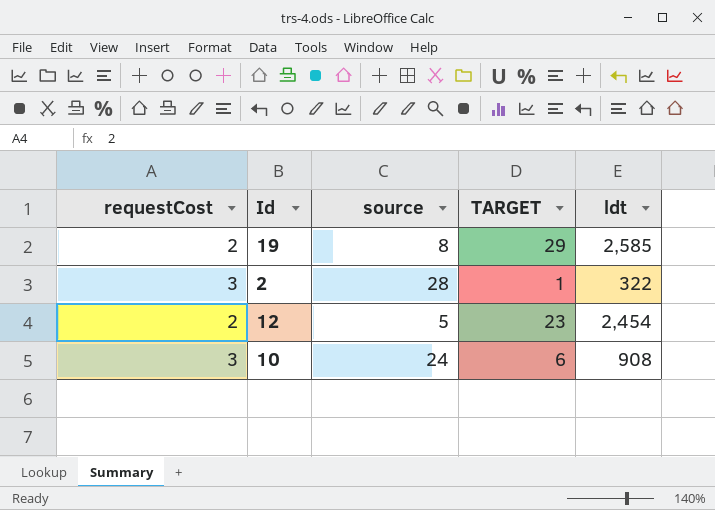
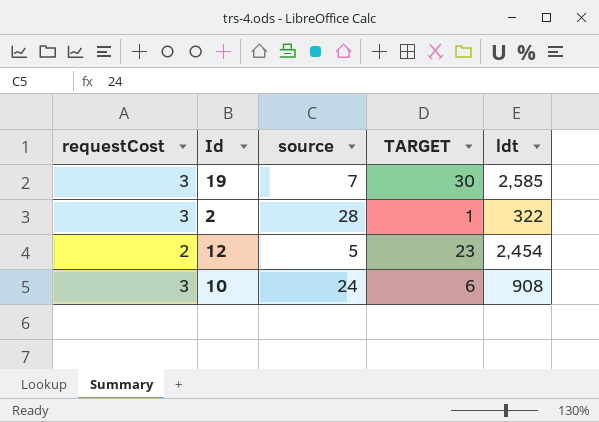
19 | requestCost: 2 -> 3
19 | source: 8 -> 7
19 | TARGET: 29 -> 30

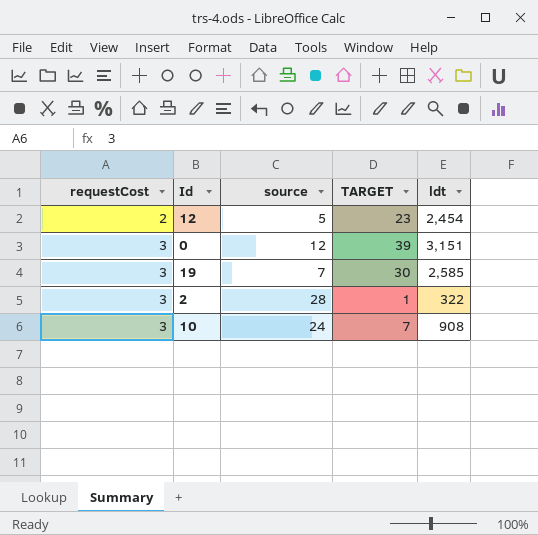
row order: none -> requestCost ascending
row 0: none -> 3 | 12 | 39 | 3,151
10 | TARGET: 6 -> 7

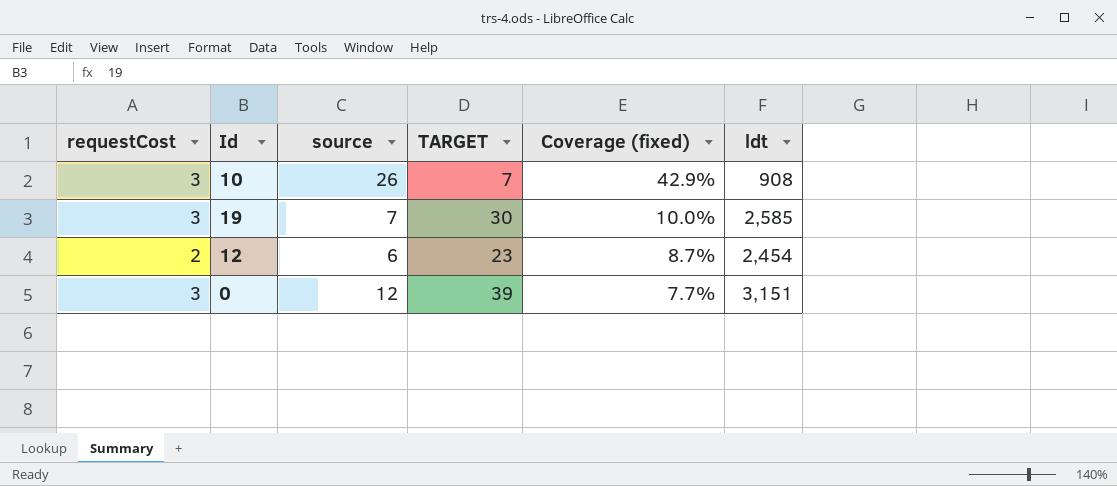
row order: requestCost ascending -> Coverage (fixed) descending
column Coverage (fixed) | formula: none -> [requestCost] / [TARGET]
row 2: 3 | 28 | 1 | 322 -> none
10 | source: 24 -> 26
12 | source: 5 -> 6

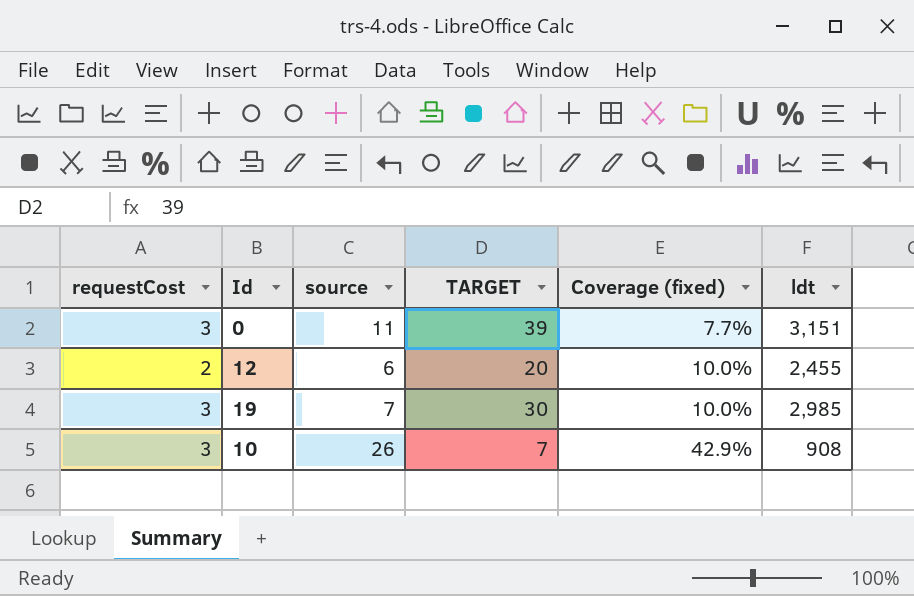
row order: Coverage (fixed) descending -> Coverage (fixed) ascending
0 | source: 12 -> 11
12 | TARGET: 23 -> 20
12 | Coverage (fixed): 8.7% -> 10.0%
12 | ldt: 2,454 -> 2,455
19 | ldt: 2,585 -> 2,985

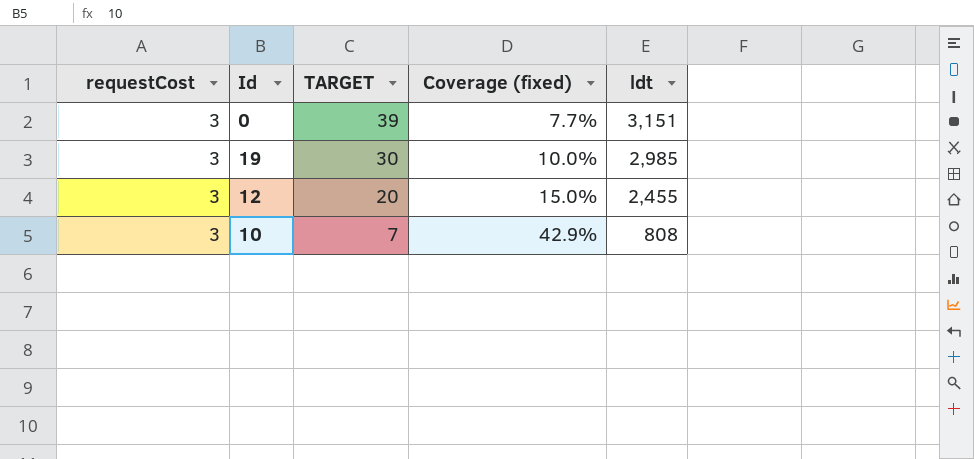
row order: Coverage (fixed) ascending -> TARGET descending
column source | position: 3 -> none
12 | requestCost: 2 -> 3
12 | Coverage (fixed): 10.0% -> 15.0%
10 | ldt: 908 -> 808

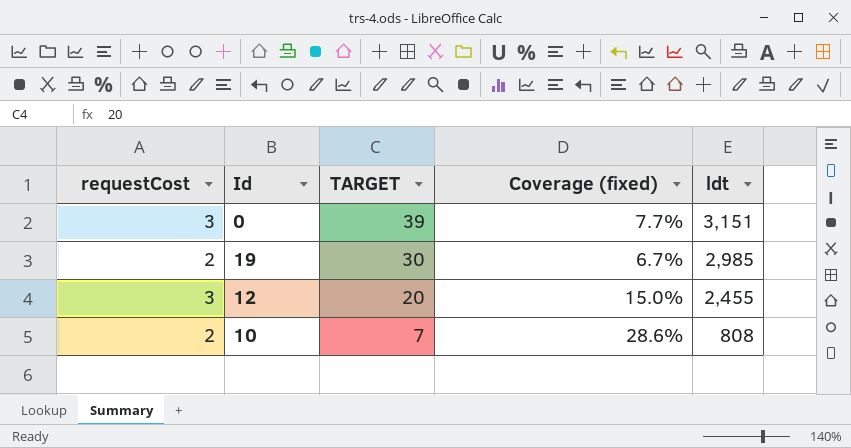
19 | requestCost: 3 -> 2
19 | Coverage (fixed): 10.0% -> 6.7%
10 | requestCost: 3 -> 2
10 | Coverage (fixed): 42.9% -> 28.6%

